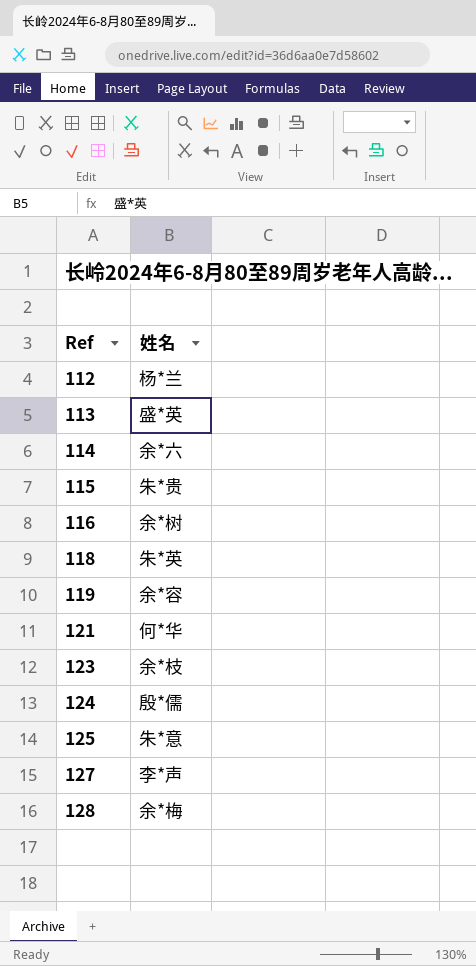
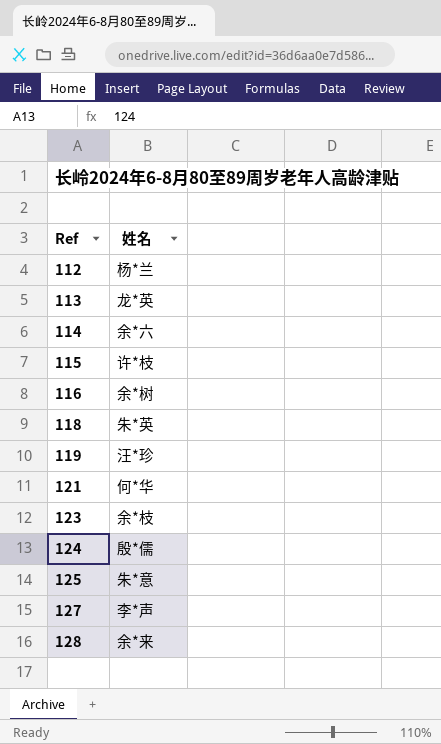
113 | 姓名: 盛*英 -> 龙*英
115 | 姓名: 朱*贵 -> 许*枝
119 | 姓名: 余*容 -> 汪*珍
128 | 姓名: 余*梅 -> 余*来

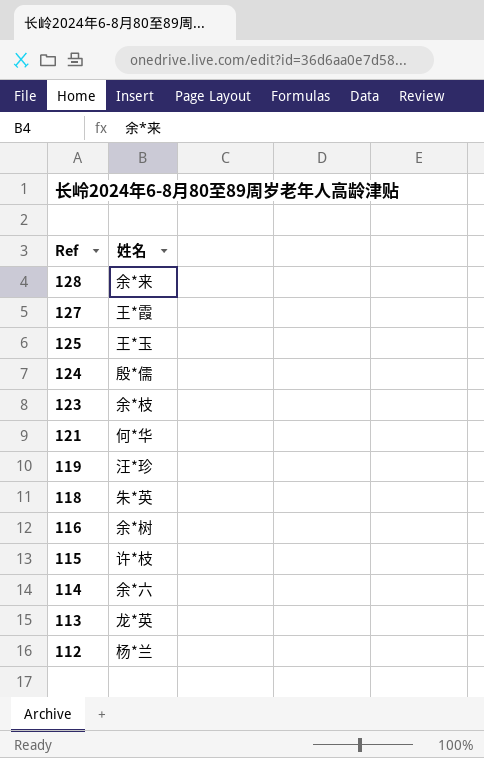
row order: Ref ascending -> Ref descending
127 | 姓名: 李*声 -> 王*霞
125 | 姓名: 朱*意 -> 王*玉

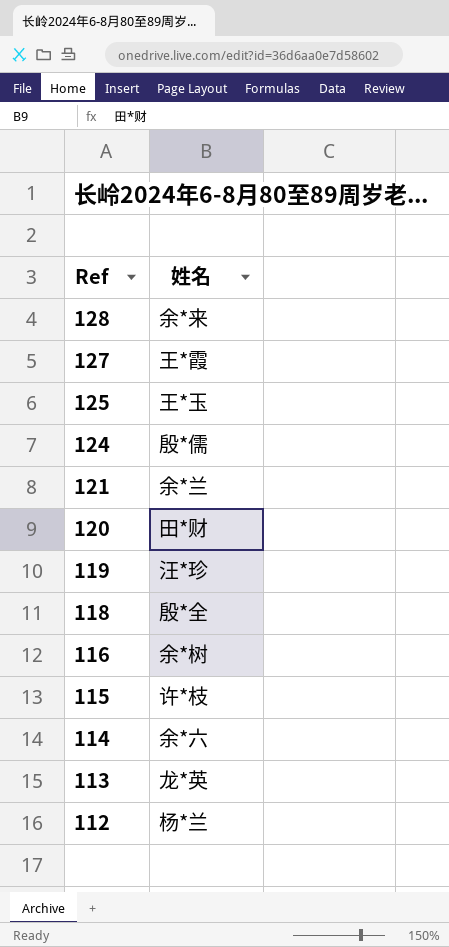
row 123: 余*枝 -> none
121 | 姓名: 何*华 -> 余*兰
row 120: none -> 田*财
118 | 姓名: 朱*英 -> 殷*全

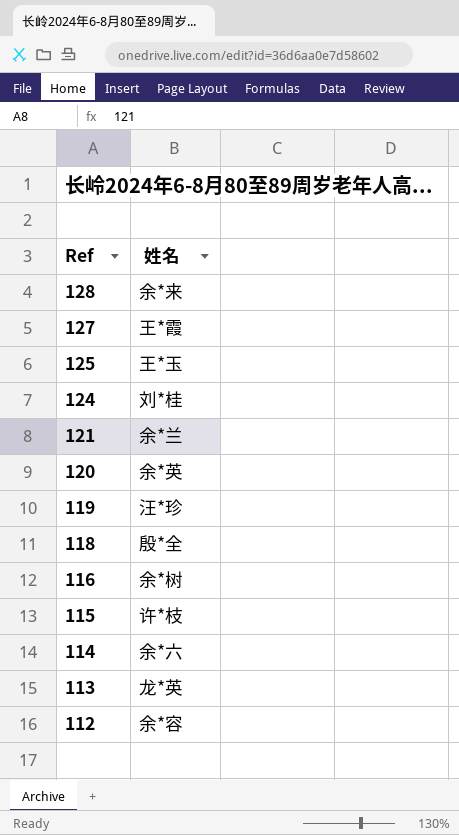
124 | 姓名: 殷*儒 -> 刘*桂
120 | 姓名: 田*财 -> 余*英
112 | 姓名: 杨*兰 -> 余*容

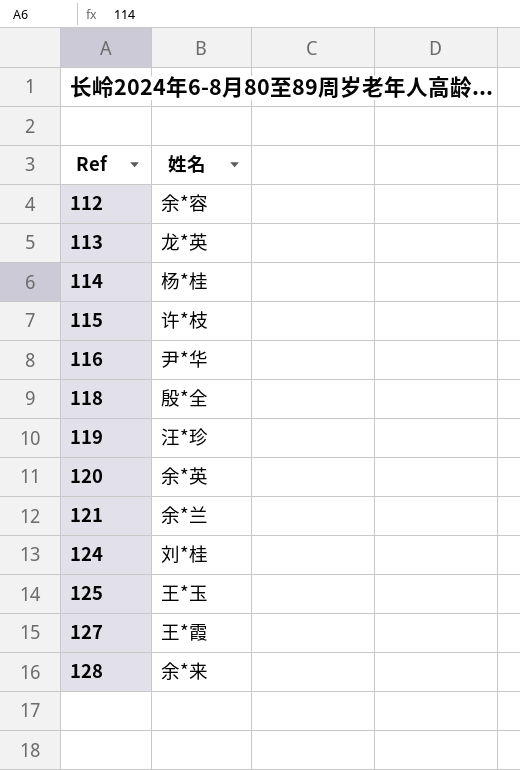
row order: Ref descending -> Ref ascending
114 | 姓名: 余*六 -> 杨*桂
116 | 姓名: 余*树 -> 尹*华

